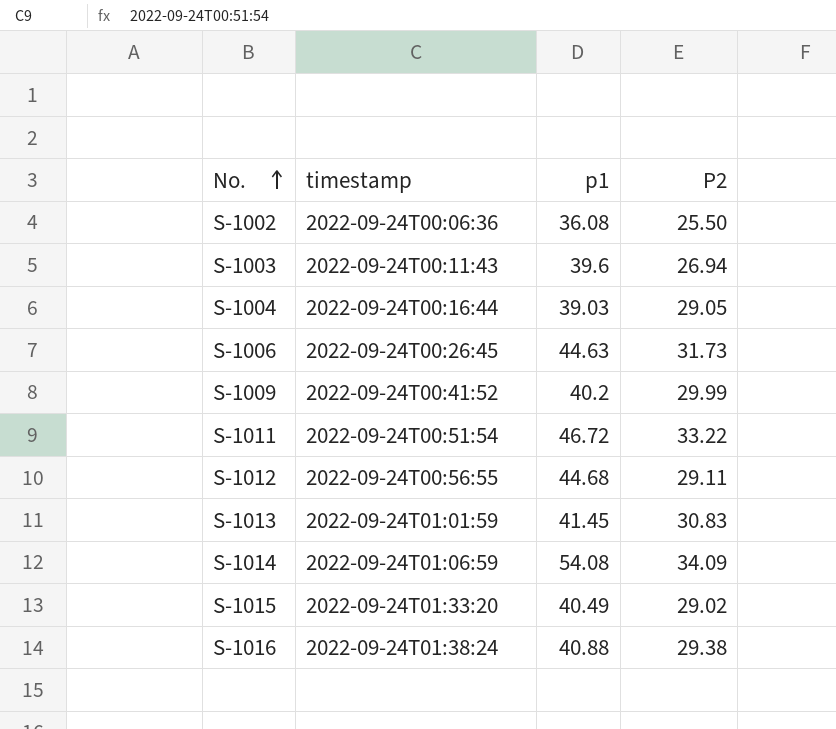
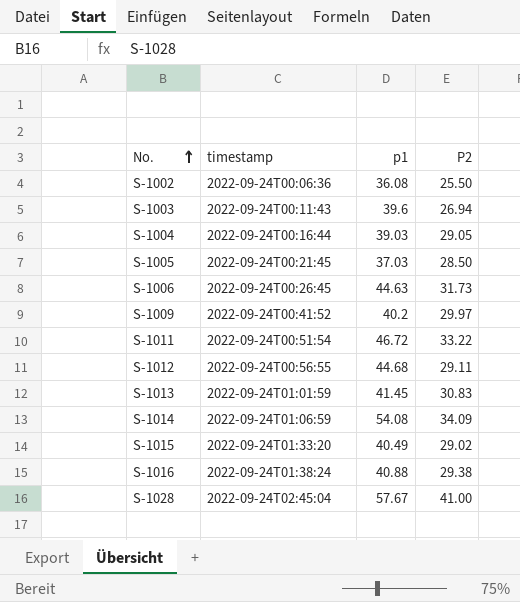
row S-1005: none -> 2022-09-24T00:21:45 | 37.03 | 28.50
S-1009 | P2: 29.99 -> 29.97
row S-1028: none -> 2022-09-24T02:45:04 | 57.67 | 41.00

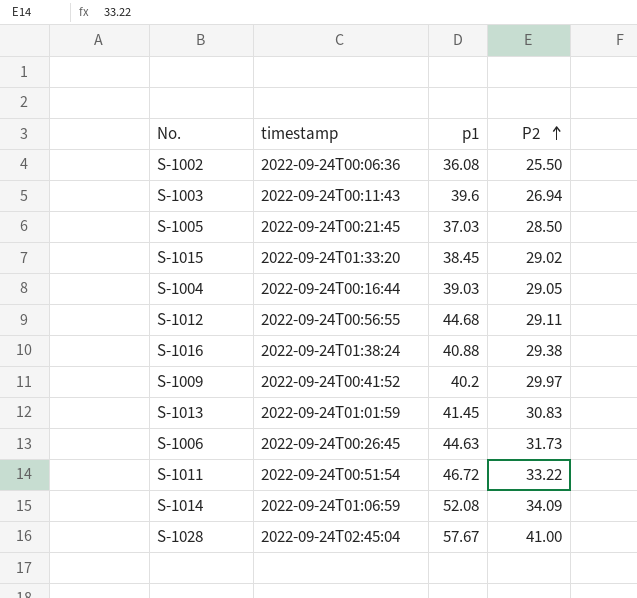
row order: No. ascending -> P2 ascending
S-1015 | p1: 40.49 -> 38.45
S-1014 | p1: 54.08 -> 52.08

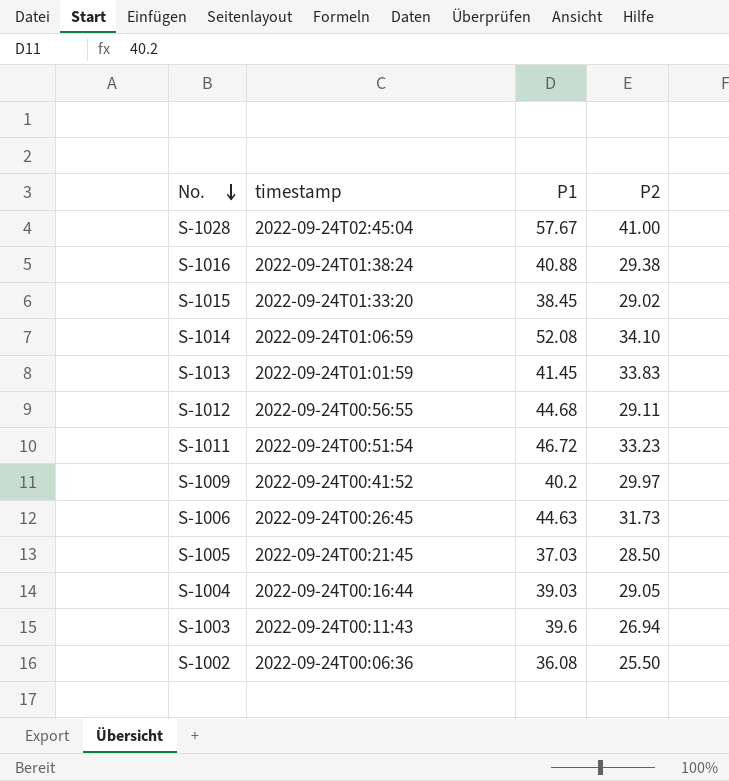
row order: P2 ascending -> No. descending
column name: p1 -> P1
S-1014 | P2: 34.09 -> 34.10
S-1013 | P2: 30.83 -> 33.83
S-1011 | P2: 33.22 -> 33.23

